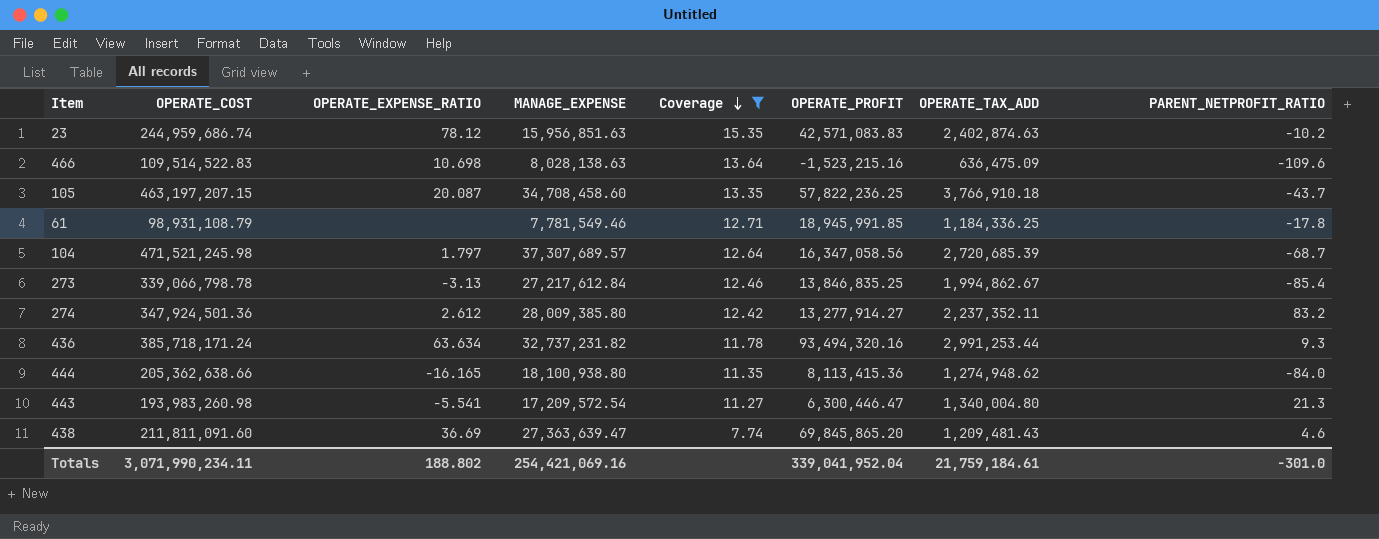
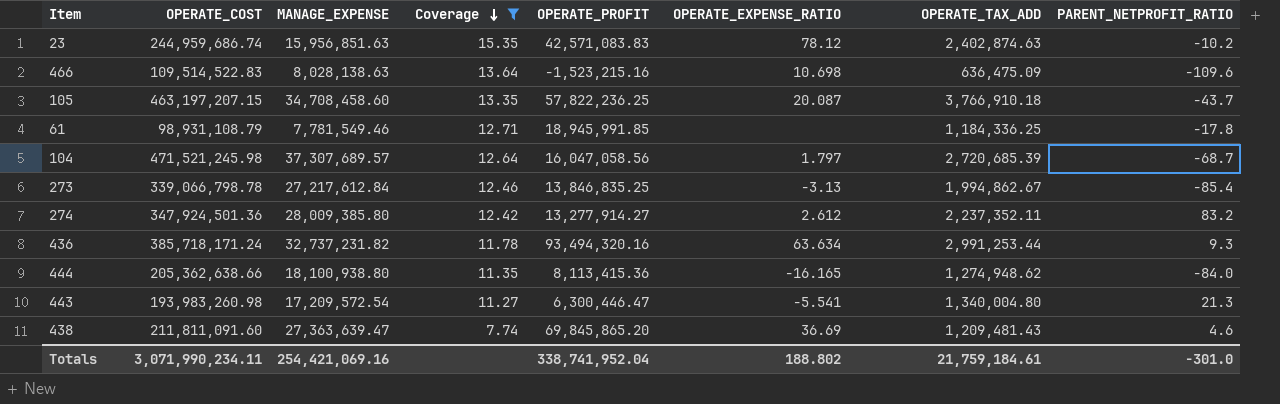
column OPERATE_EXPENSE_RATIO | position: 3 -> 6
104 | OPERATE_PROFIT: 16,347,058.56 -> 16,047,058.56
Totals | OPERATE_PROFIT: 339,041,952.04 -> 338,741,952.04

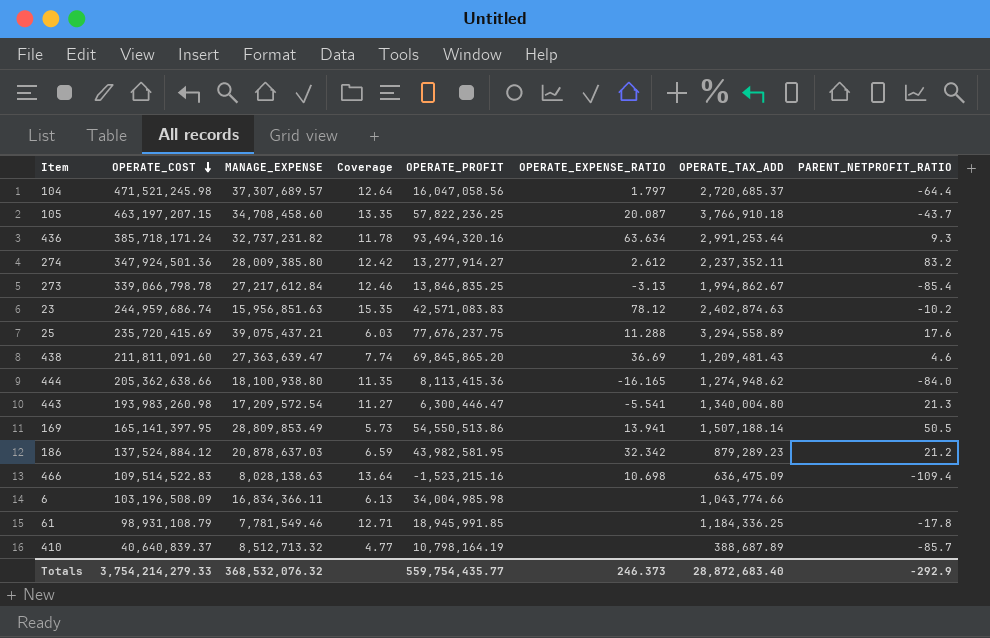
filter: Coverage >= 7.74 -> none
row order: Coverage descending -> OPERATE_COST descending
104 | OPERATE_TAX_ADD: 2,720,685.39 -> 2,720,685.37
104 | PARENT_NETPROFIT_RATIO: -68.7 -> -64.4
466 | PARENT_NETPROFIT_RATIO: -109.6 -> -109.4
Totals | OPERATE_COST: 3,071,990,234.11 -> 3,754,214,279.33
Totals | MANAGE_EXPENSE: 254,421,069.16 -> 368,532,076.32
Totals | OPERATE_PROFIT: 338,741,952.04 -> 559,754,435.77
Totals | OPERATE_EXPENSE_RATIO: 188.802 -> 246.373
Totals | OPERATE_TAX_ADD: 21,759,184.61 -> 28,872,683.40
Totals | PARENT_NETPROFIT_RATIO: -301.0 -> -292.9

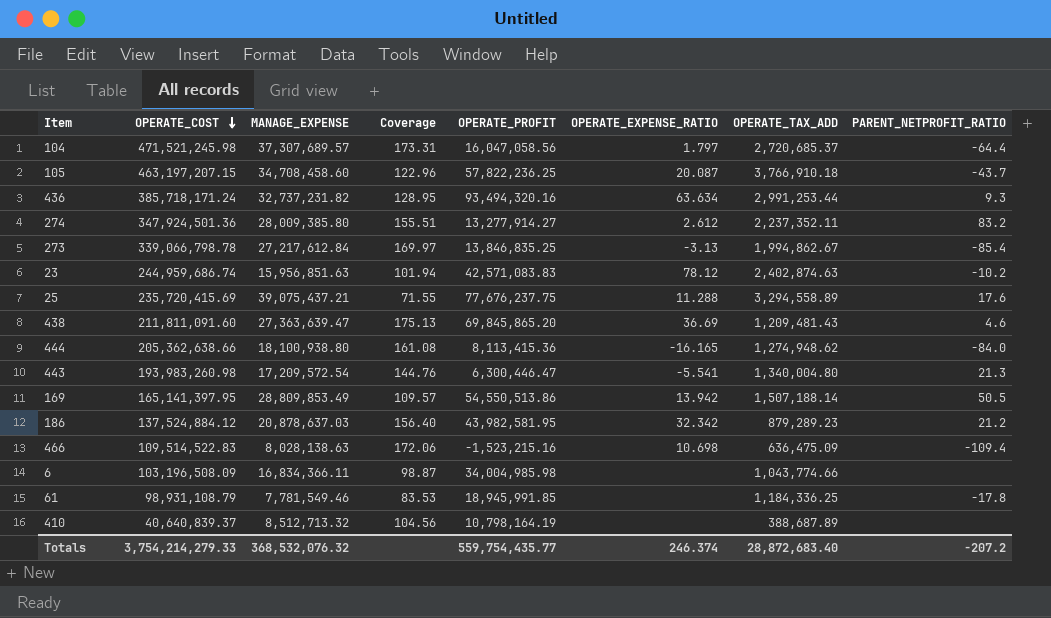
column Coverage | formula: [OPERATE_COST] / [MANAGE_EXPENSE] -> [OPERATE_COST] / [OPERATE_TAX_ADD]
169 | OPERATE_EXPENSE_RATIO: 13.941 -> 13.942
410 | PARENT_NETPROFIT_RATIO: -85.7 -> none
Totals | OPERATE_EXPENSE_RATIO: 246.373 -> 246.374
Totals | PARENT_NETPROFIT_RATIO: -292.9 -> -207.2

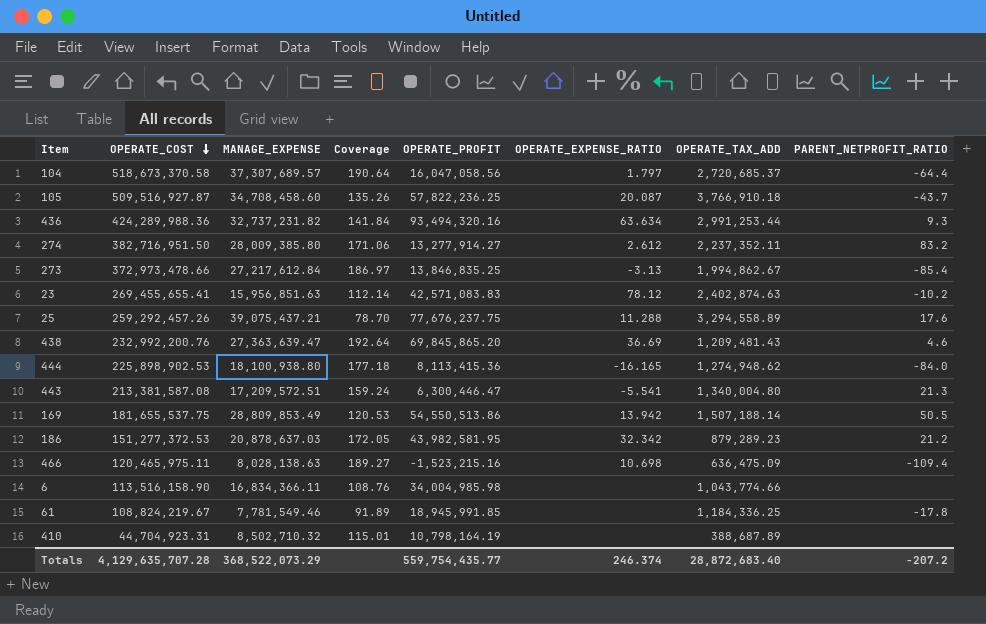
104 | OPERATE_COST: 471,521,245.98 -> 518,673,370.58
104 | Coverage: 173.31 -> 190.64
105 | OPERATE_COST: 463,197,207.15 -> 509,516,927.87
105 | Coverage: 122.96 -> 135.26
436 | OPERATE_COST: 385,718,171.24 -> 424,289,988.36
436 | Coverage: 128.95 -> 141.84
274 | OPERATE_COST: 347,924,501.36 -> 382,716,951.50
274 | Coverage: 155.51 -> 171.06
273 | OPERATE_COST: 339,066,798.78 -> 372,973,478.66
273 | Coverage: 169.97 -> 186.97
23 | OPERATE_COST: 244,959,686.74 -> 269,455,655.41
23 | Coverage: 101.94 -> 112.14
25 | OPERATE_COST: 235,720,415.69 -> 259,292,457.26
25 | Coverage: 71.55 -> 78.70
438 | OPERATE_COST: 211,811,091.60 -> 232,992,200.76
438 | Coverage: 175.13 -> 192.64
444 | OPERATE_COST: 205,362,638.66 -> 225,898,902.53
444 | Coverage: 161.08 -> 177.18
443 | OPERATE_COST: 193,983,260.98 -> 213,381,587.08
443 | MANAGE_EXPENSE: 17,209,572.54 -> 17,209,572.51
443 | Coverage: 144.76 -> 159.24
169 | OPERATE_COST: 165,141,397.95 -> 181,655,537.75
169 | Coverage: 109.57 -> 120.53
186 | OPERATE_COST: 137,524,884.12 -> 151,277,372.53
186 | Coverage: 156.40 -> 172.05
466 | OPERATE_COST: 109,514,522.83 -> 120,465,975.11
466 | Coverage: 172.06 -> 189.27
6 | OPERATE_COST: 103,196,508.09 -> 113,516,158.90
6 | Coverage: 98.87 -> 108.76
61 | OPERATE_COST: 98,931,108.79 -> 108,824,219.67
61 | Coverage: 83.53 -> 91.89
410 | OPERATE_COST: 40,640,839.37 -> 44,704,923.31
410 | MANAGE_EXPENSE: 8,512,713.32 -> 8,502,710.32
410 | Coverage: 104.56 -> 115.01
Totals | OPERATE_COST: 3,754,214,279.33 -> 4,129,635,707.28
Totals | MANAGE_EXPENSE: 368,532,076.32 -> 368,522,073.29

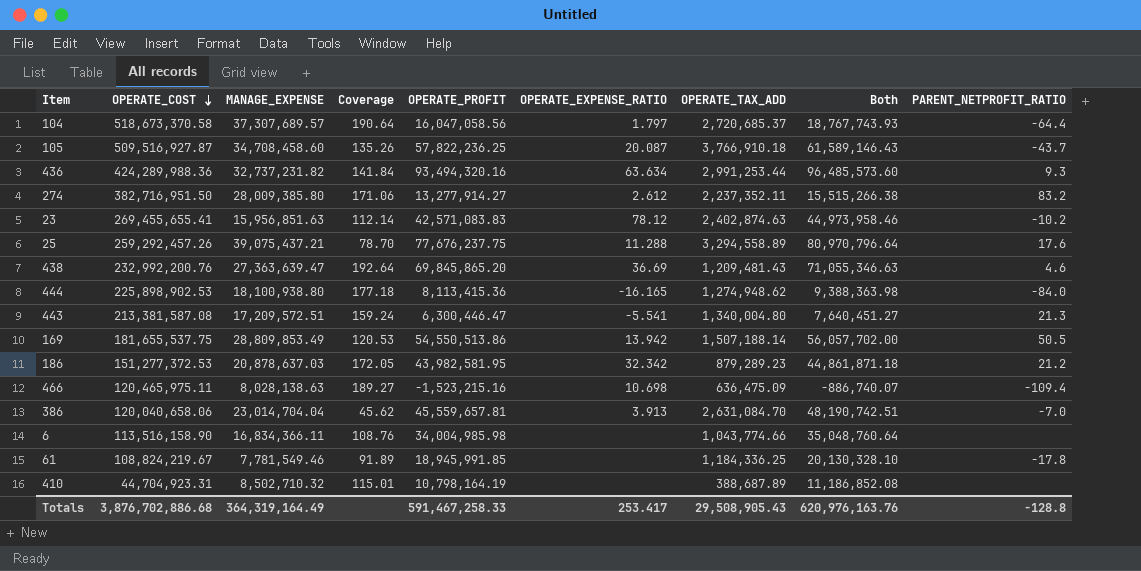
column Both | formula: none -> [OPERATE_PROFIT] + [OPERATE_TAX_ADD]
row 273: 372,973,478.66 | 27,217,612.84 | 186.97 | 13,846,835.25 | -3.13 | 1,994,862.67 | -85.4 -> none
row 386: none -> 120,040,658.06 | 23,014,704.04 | 45.62 | 45,559,657.81 | 3.913 | 2,631,084.70 | 48,190,742.51 | -7.0
Totals | OPERATE_COST: 4,129,635,707.28 -> 3,876,702,886.68
Totals | MANAGE_EXPENSE: 368,522,073.29 -> 364,319,164.49
Totals | OPERATE_PROFIT: 559,754,435.77 -> 591,467,258.33
Totals | OPERATE_EXPENSE_RATIO: 246.374 -> 253.417
Totals | OPERATE_TAX_ADD: 28,872,683.40 -> 29,508,905.43
Totals | PARENT_NETPROFIT_RATIO: -207.2 -> -128.8

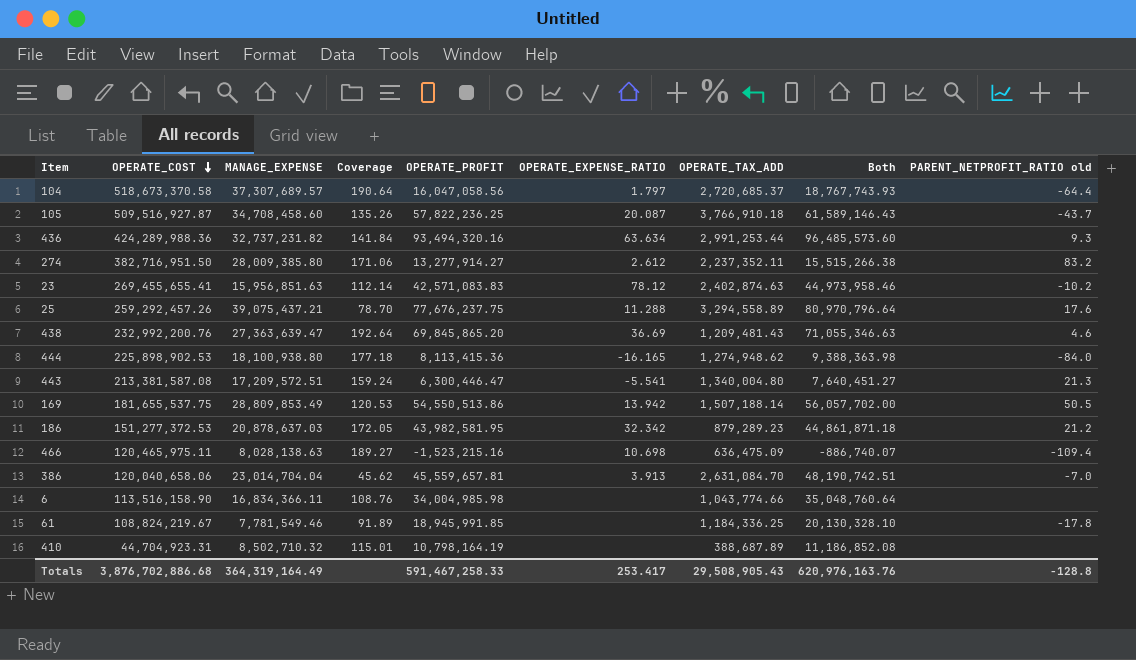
column name: PARENT_NETPROFIT_RATIO -> PARENT_NETPROFIT_RATIO old

